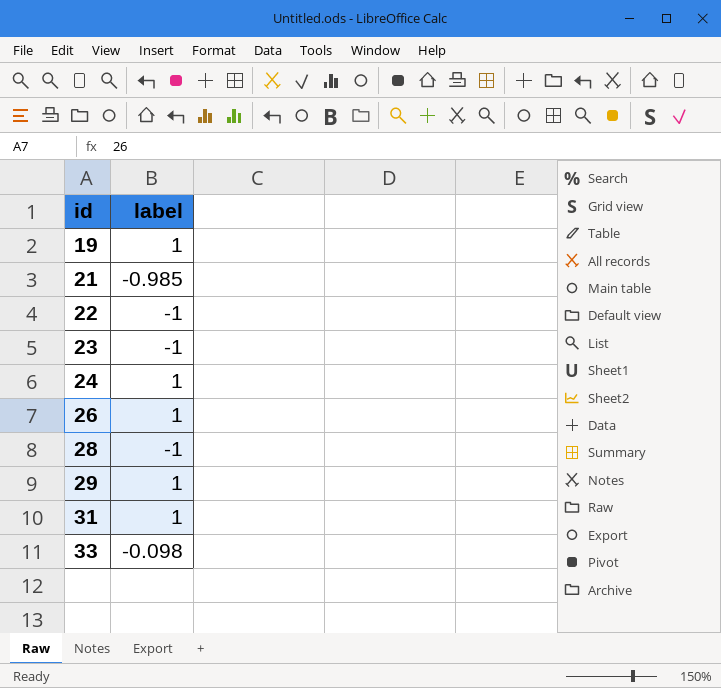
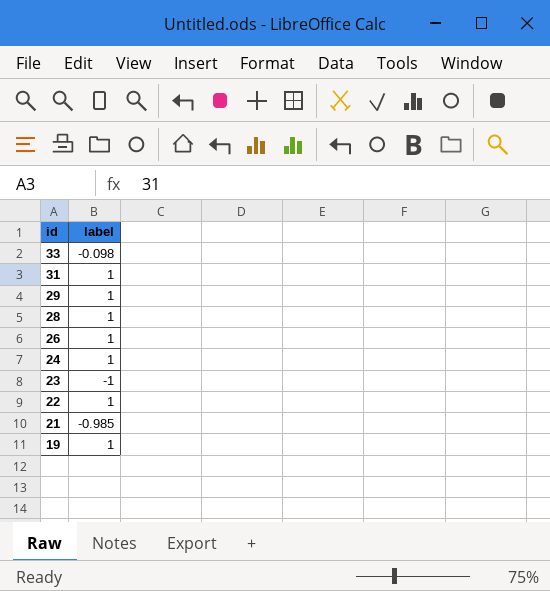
row order: id ascending -> id descending
28 | label: -1 -> 1
22 | label: -1 -> 1

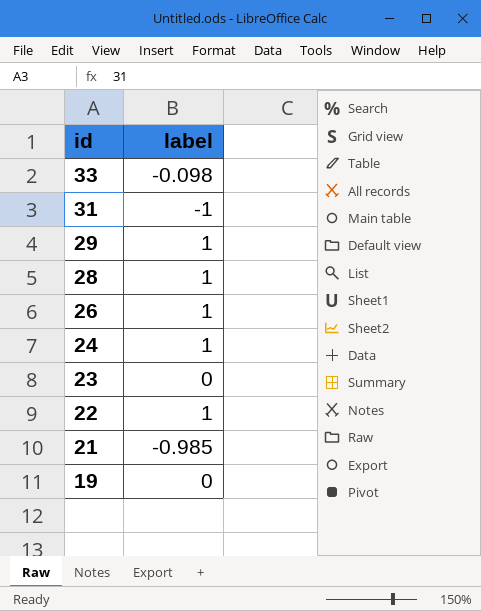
31 | label: 1 -> -1
23 | label: -1 -> 0
19 | label: 1 -> 0

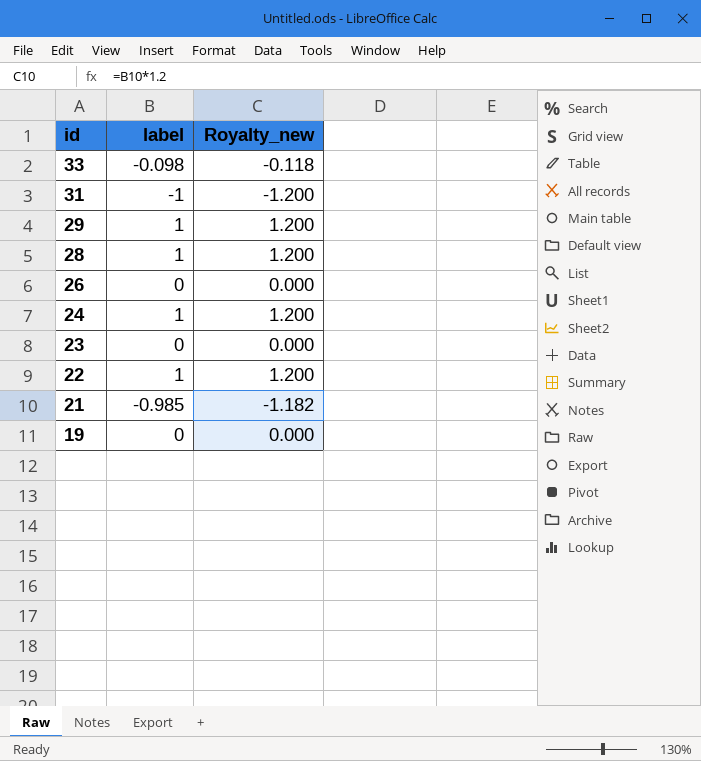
column Royalty_new | formula: none -> [label] * 1.2
26 | label: 1 -> 0

